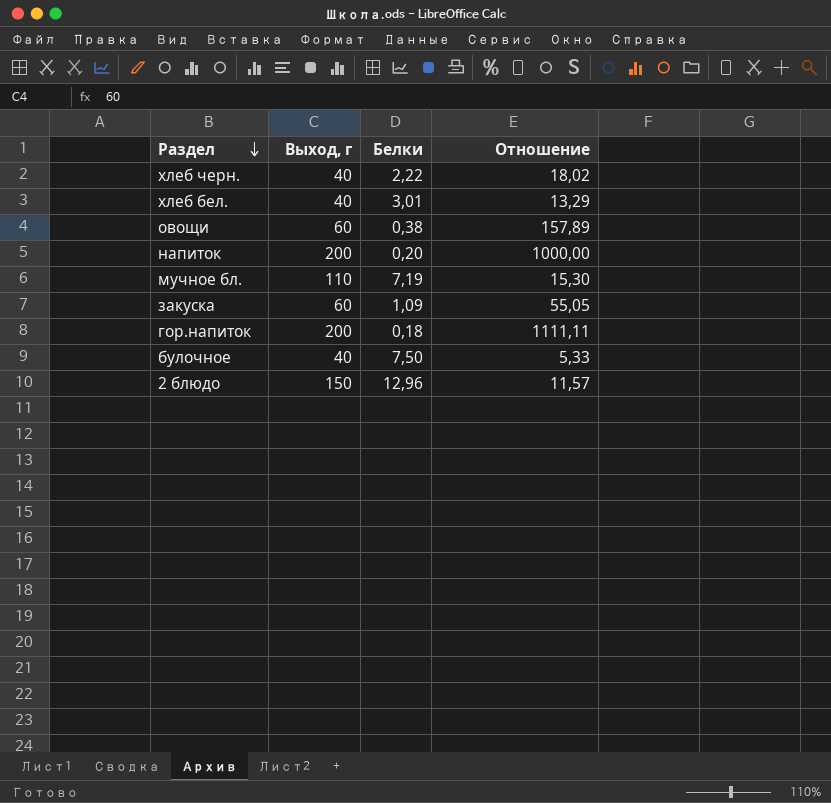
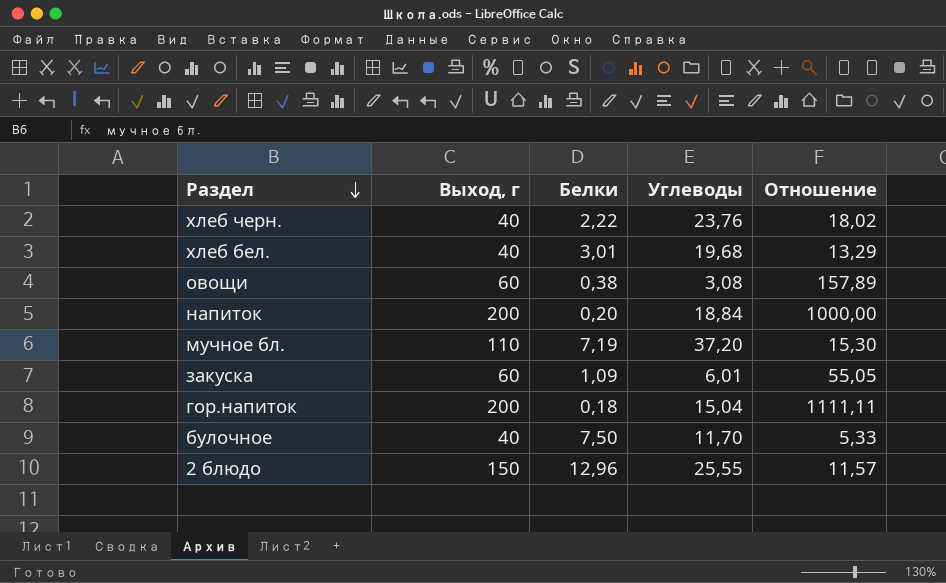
column Углеводы | position: none -> 4

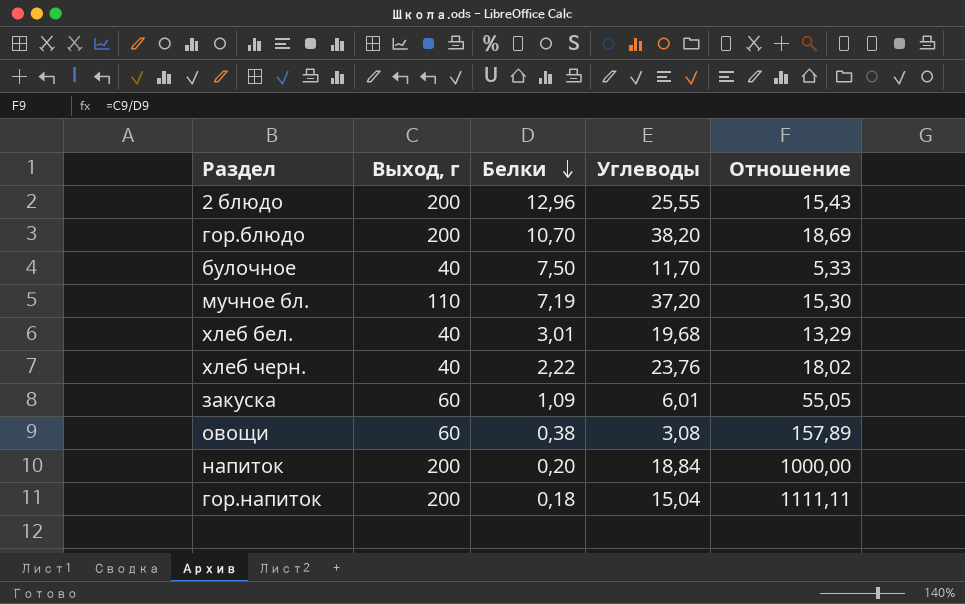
row order: Раздел descending -> Белки descending
2 блюдо | Выход, г: 150 -> 200
2 блюдо | Отношение: 11,57 -> 15,43
row гор.блюдо: none -> 200 | 10,70 | 38,20 | 18,69

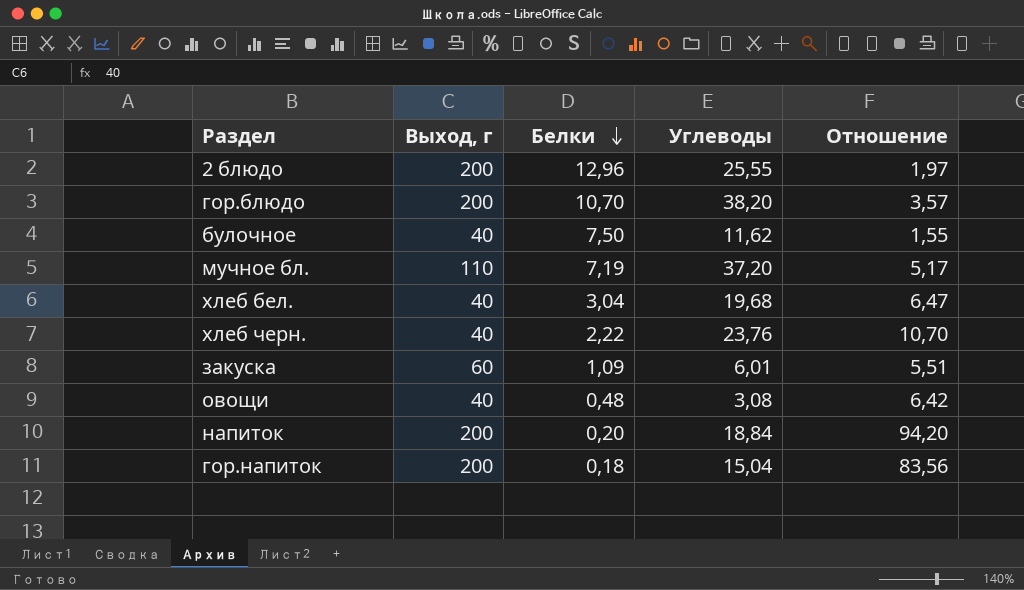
column Отношение | formula: [Выход, г] / [Белки] -> [Углеводы] / [Белки]
булочное | Углеводы: 11,70 -> 11,62
хлеб бел. | Белки: 3,01 -> 3,04
овощи | Выход, г: 60 -> 40
овощи | Белки: 0,38 -> 0,48

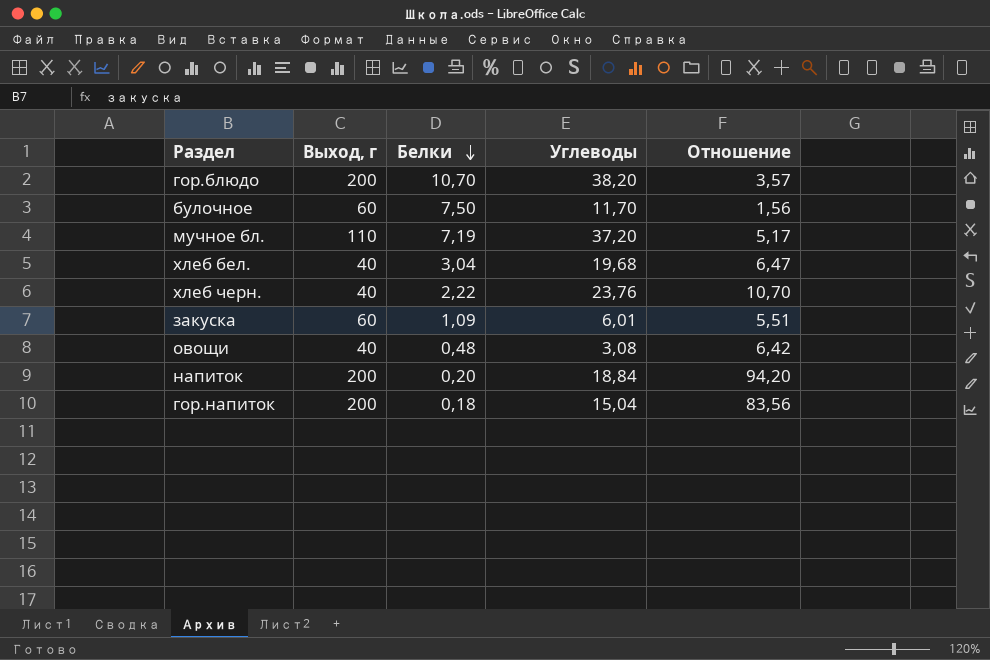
row 2 блюдо: 200 | 12,96 | 25,55 | 1,97 -> none
булочное | Выход, г: 40 -> 60
булочное | Углеводы: 11,62 -> 11,70
булочное | Отношение: 1,55 -> 1,56

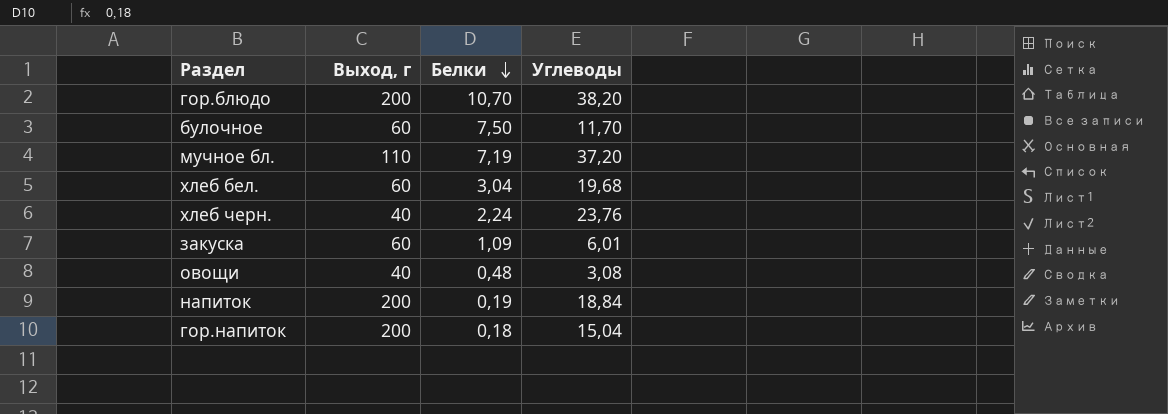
column Отношение | formula: [Углеводы] / [Белки] -> none
хлеб бел. | Выход, г: 40 -> 60
хлеб черн. | Белки: 2,22 -> 2,24
напиток | Белки: 0,20 -> 0,19

